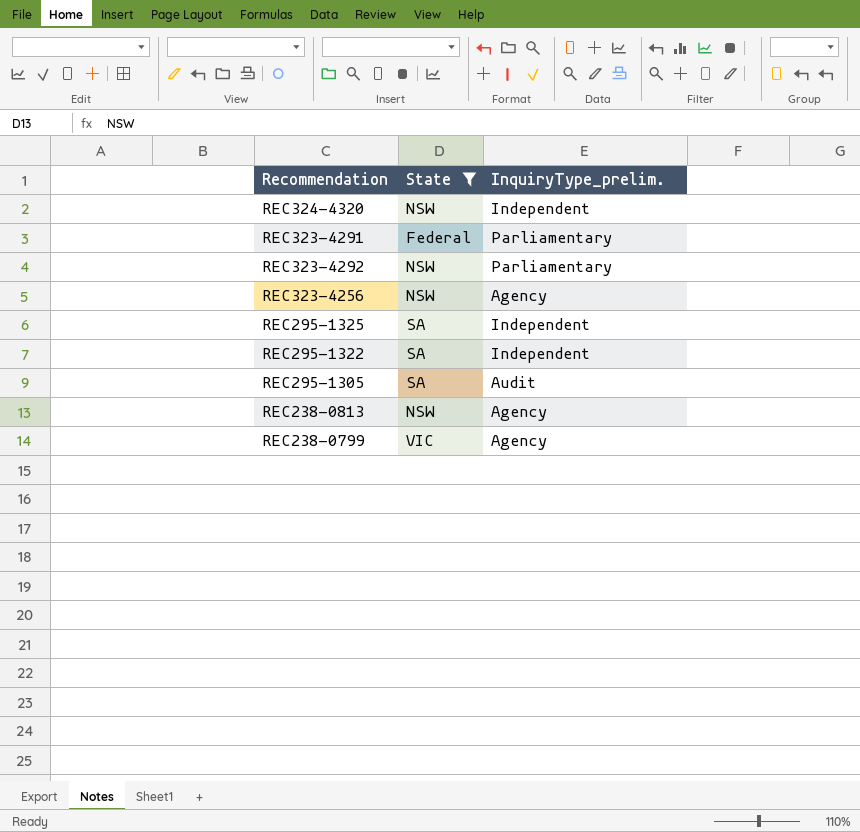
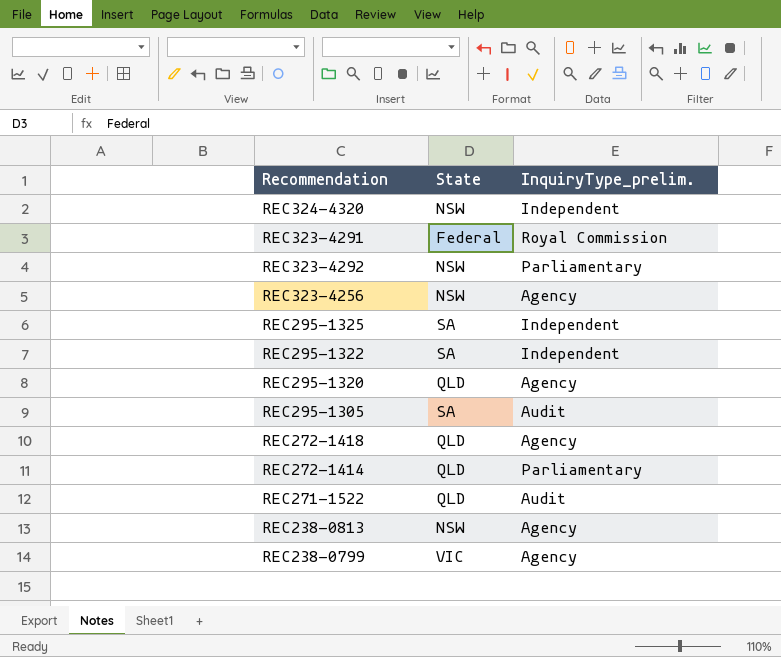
filter: State != QLD -> none
REC323-4291 | InquiryType_prelim.: Parliamentary -> Royal Commission

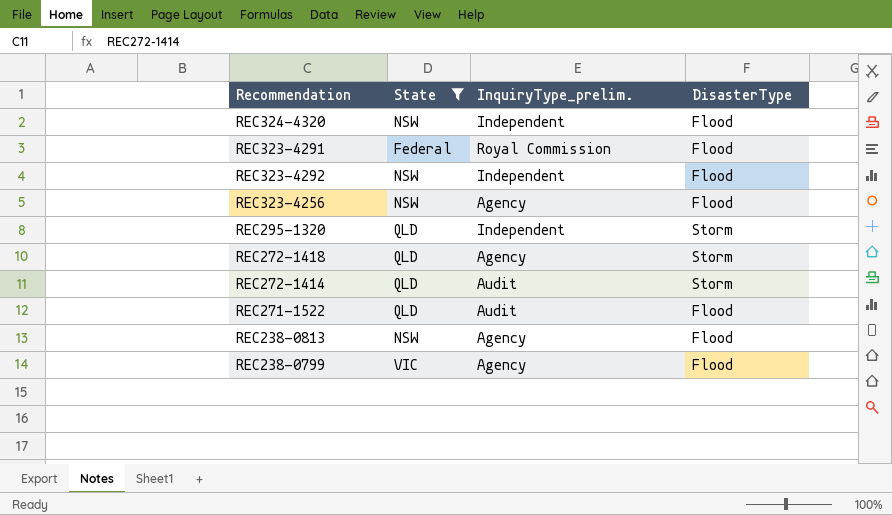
filter: none -> State != SA
column DisasterType | position: none -> 4
REC323-4292 | InquiryType_prelim.: Parliamentary -> Independent
REC295-1320 | InquiryType_prelim.: Agency -> Independent
REC272-1414 | InquiryType_prelim.: Parliamentary -> Audit

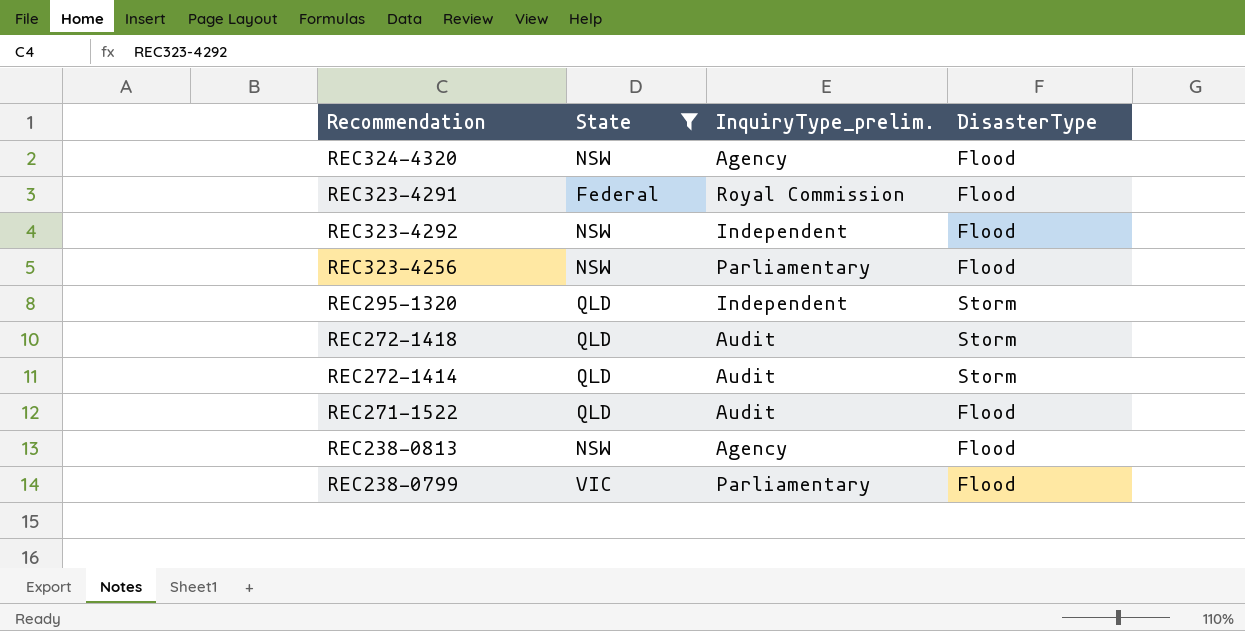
REC324-4320 | InquiryType_prelim.: Independent -> Agency
REC323-4256 | InquiryType_prelim.: Agency -> Parliamentary
REC272-1418 | InquiryType_prelim.: Agency -> Audit
REC238-0799 | InquiryType_prelim.: Agency -> Parliamentary

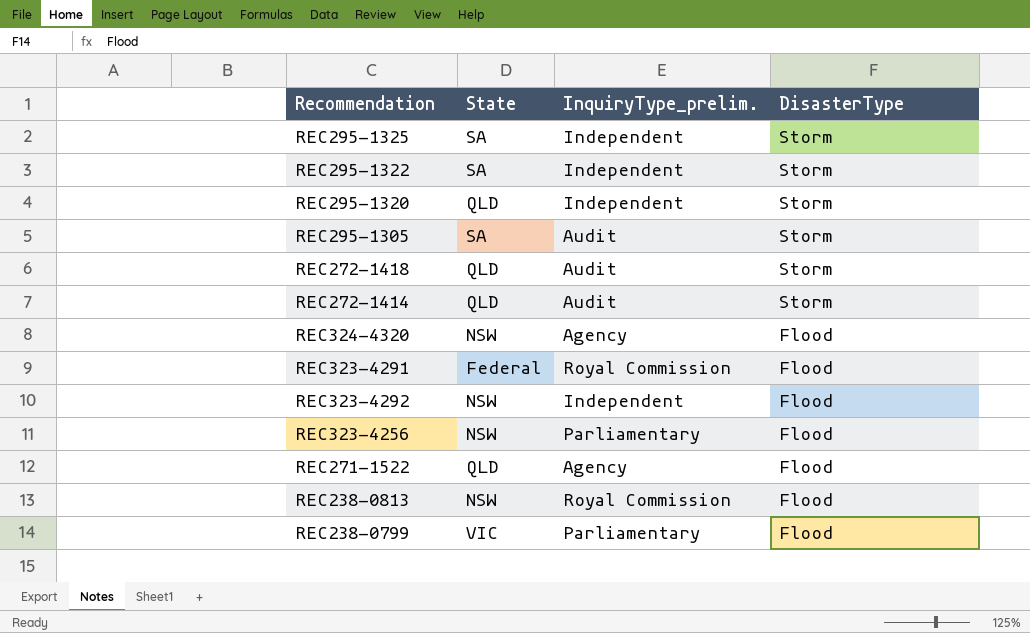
filter: State != SA -> none
row order: none -> DisasterType descending
REC271-1522 | InquiryType_prelim.: Audit -> Agency
REC238-0813 | InquiryType_prelim.: Agency -> Royal Commission

